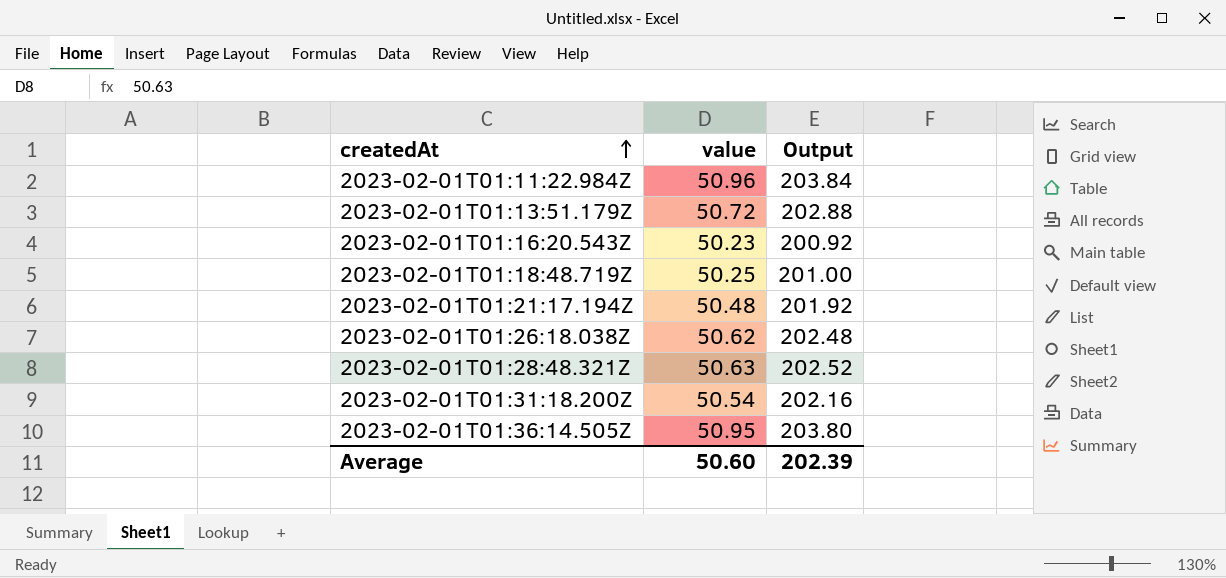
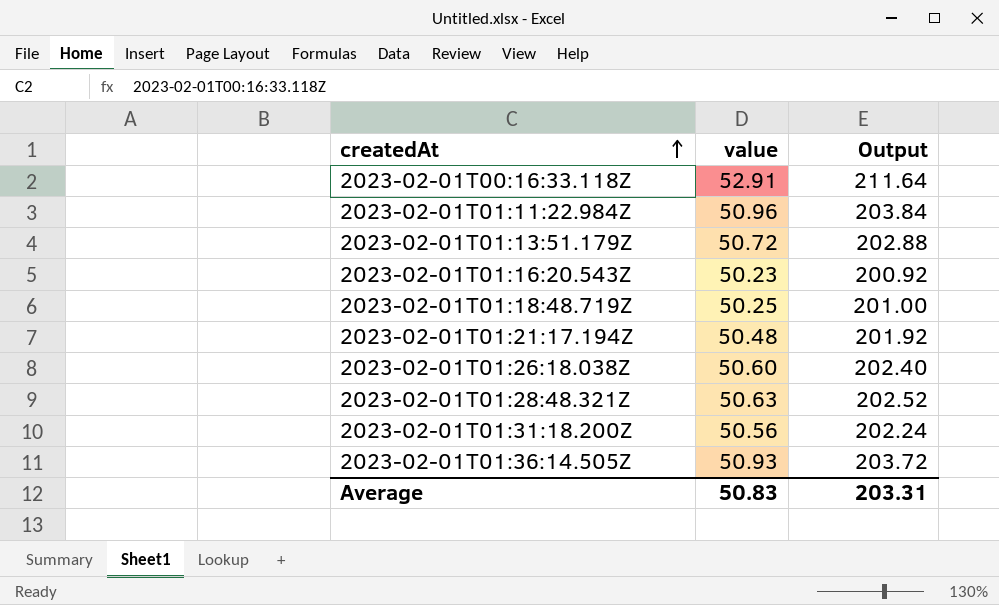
row 2023-02-01T00:16:33.118Z: none -> 52.91 | 211.64
2023-02-01T01:26:18.038Z | value: 50.62 -> 50.60
2023-02-01T01:26:18.038Z | Output: 202.48 -> 202.40
2023-02-01T01:31:18.200Z | value: 50.54 -> 50.56
2023-02-01T01:31:18.200Z | Output: 202.16 -> 202.24
2023-02-01T01:36:14.505Z | value: 50.95 -> 50.93
2023-02-01T01:36:14.505Z | Output: 203.80 -> 203.72
Average | value: 50.60 -> 50.83
Average | Output: 202.39 -> 203.31

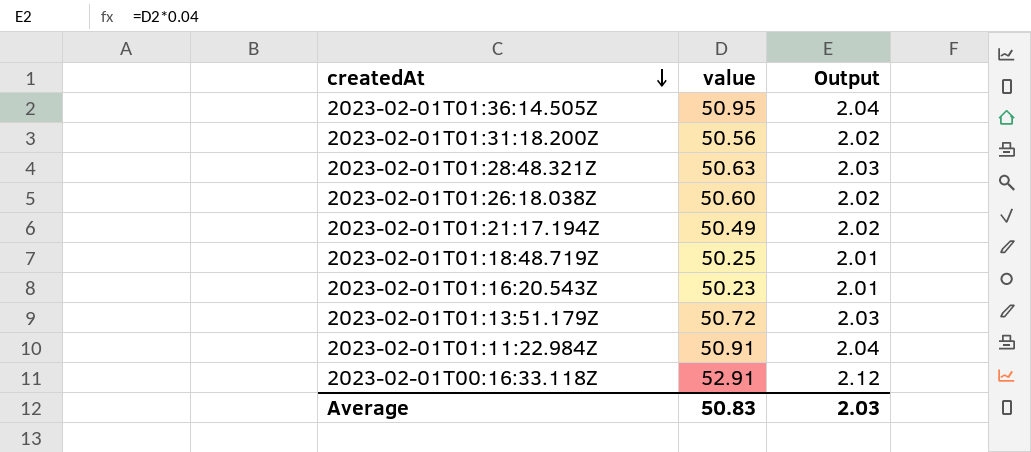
row order: createdAt ascending -> createdAt descending
column Output | formula: [value] * 4 -> [value] * 0.04
2023-02-01T01:36:14.505Z | value: 50.93 -> 50.95
2023-02-01T01:21:17.194Z | value: 50.48 -> 50.49
2023-02-01T01:11:22.984Z | value: 50.96 -> 50.91
Average | Output: 203.31 -> 2.03

